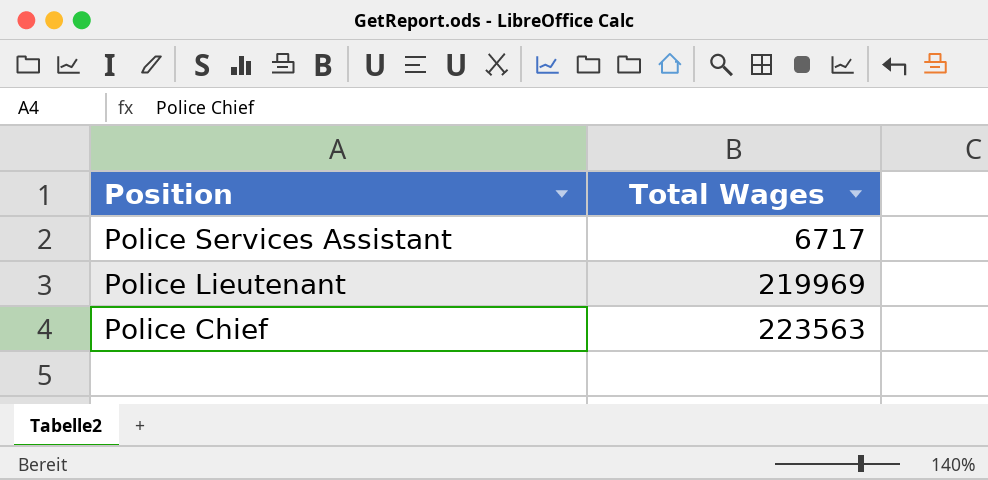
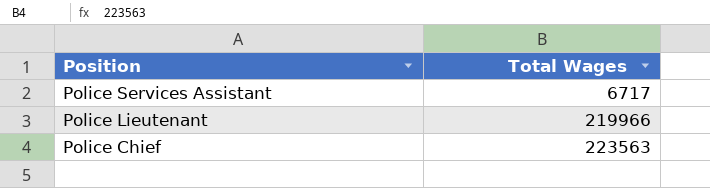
Police Lieutenant | Total Wages: 219969 -> 219966

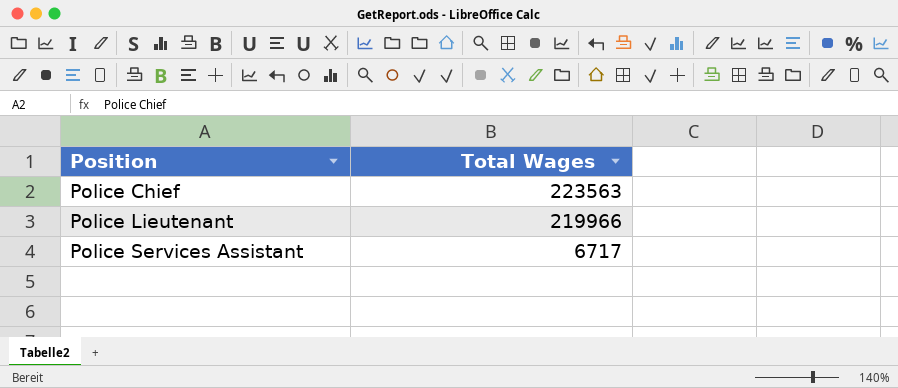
row order: Position descending -> Position ascending

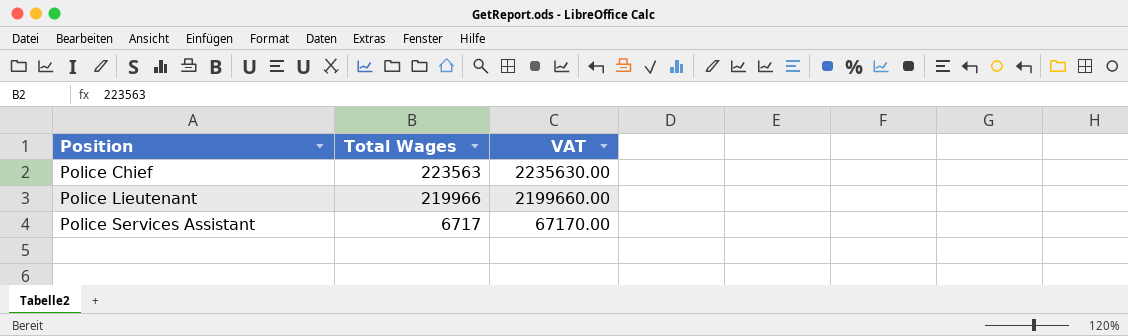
column VAT | formula: none -> [Total Wages] * 10

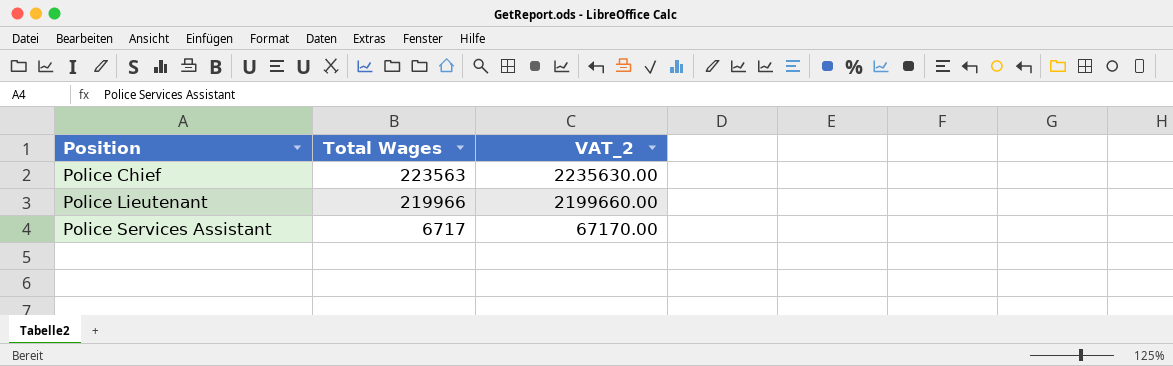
column name: VAT -> VAT_2

